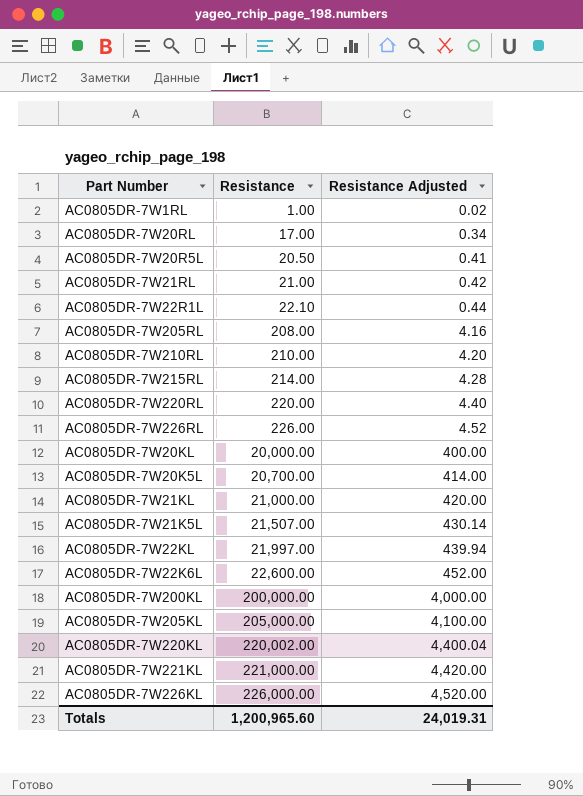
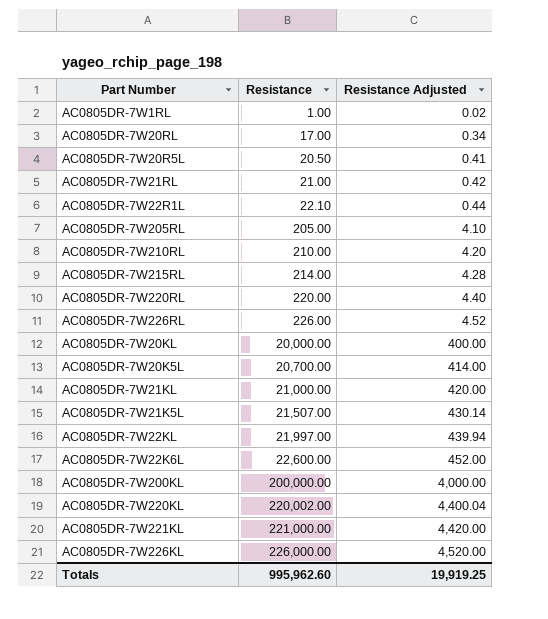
row AC0805DR-7W205KL: 205,000.00 | 4,100.00 -> none
AC0805DR-7W205RL | Resistance: 208.00 -> 205.00
AC0805DR-7W205RL | Resistance Adjusted: 4.16 -> 4.10
Totals | Resistance: 1,200,965.60 -> 995,962.60
Totals | Resistance Adjusted: 24,019.31 -> 19,919.25

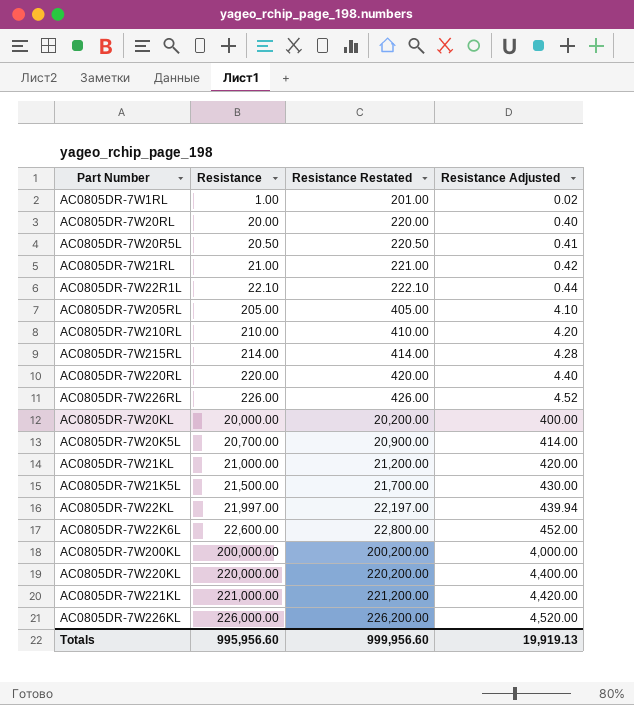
column Resistance Restated | formula: none -> [Resistance] + 200
AC0805DR-7W20RL | Resistance: 17.00 -> 20.00
AC0805DR-7W20RL | Resistance Adjusted: 0.34 -> 0.40
AC0805DR-7W21K5L | Resistance: 21,507.00 -> 21,500.00
AC0805DR-7W21K5L | Resistance Adjusted: 430.14 -> 430.00
AC0805DR-7W220KL | Resistance: 220,002.00 -> 220,000.00
AC0805DR-7W220KL | Resistance Adjusted: 4,400.04 -> 4,400.00
Totals | Resistance: 995,962.60 -> 995,956.60
Totals | Resistance Adjusted: 19,919.25 -> 19,919.13

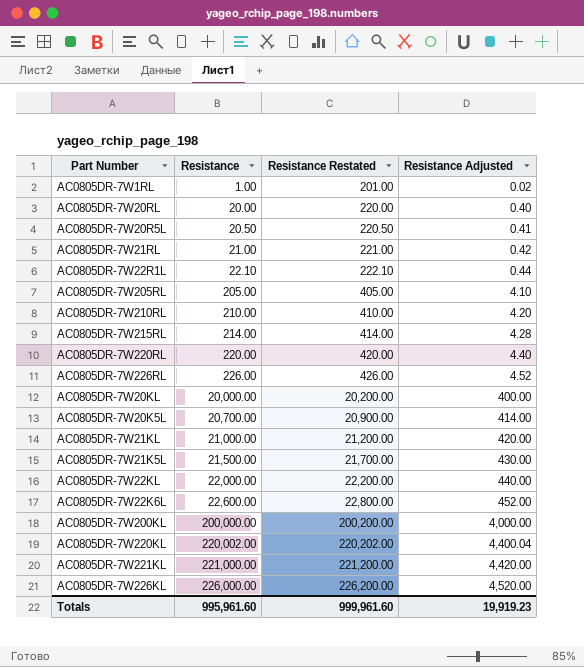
AC0805DR-7W22KL | Resistance: 21,997.00 -> 22,000.00
AC0805DR-7W22KL | Resistance Restated: 22,197.00 -> 22,200.00
AC0805DR-7W22KL | Resistance Adjusted: 439.94 -> 440.00
AC0805DR-7W220KL | Resistance: 220,000.00 -> 220,002.00
AC0805DR-7W220KL | Resistance Restated: 220,200.00 -> 220,202.00
AC0805DR-7W220KL | Resistance Adjusted: 4,400.00 -> 4,400.04
Totals | Resistance: 995,956.60 -> 995,961.60
Totals | Resistance Restated: 999,956.60 -> 999,961.60
Totals | Resistance Adjusted: 19,919.13 -> 19,919.23

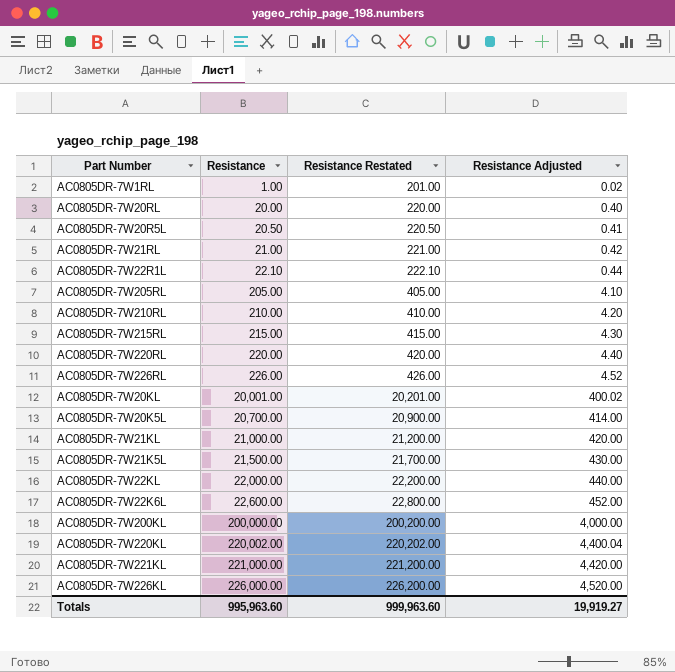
AC0805DR-7W215RL | Resistance: 214.00 -> 215.00
AC0805DR-7W215RL | Resistance Restated: 414.00 -> 415.00
AC0805DR-7W215RL | Resistance Adjusted: 4.28 -> 4.30
AC0805DR-7W20KL | Resistance: 20,000.00 -> 20,001.00
AC0805DR-7W20KL | Resistance Restated: 20,200.00 -> 20,201.00
AC0805DR-7W20KL | Resistance Adjusted: 400.00 -> 400.02
Totals | Resistance: 995,961.60 -> 995,963.60
Totals | Resistance Restated: 999,961.60 -> 999,963.60
Totals | Resistance Adjusted: 19,919.23 -> 19,919.27

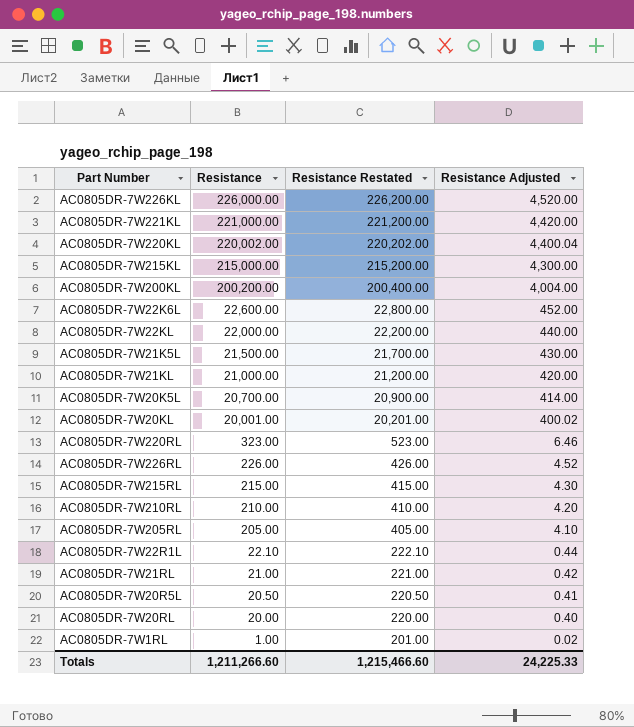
row order: Resistance ascending -> Resistance descending
row AC0805DR-7W215KL: none -> 215,000.00 | 215,200.00 | 4,300.00
AC0805DR-7W200KL | Resistance: 200,000.00 -> 200,200.00
AC0805DR-7W200KL | Resistance Restated: 200,200.00 -> 200,400.00
AC0805DR-7W200KL | Resistance Adjusted: 4,000.00 -> 4,004.00
AC0805DR-7W220RL | Resistance: 220.00 -> 323.00
AC0805DR-7W220RL | Resistance Restated: 420.00 -> 523.00
AC0805DR-7W220RL | Resistance Adjusted: 4.40 -> 6.46
Totals | Resistance: 995,963.60 -> 1,211,266.60
Totals | Resistance Restated: 999,963.60 -> 1,215,466.60
Totals | Resistance Adjusted: 19,919.27 -> 24,225.33

